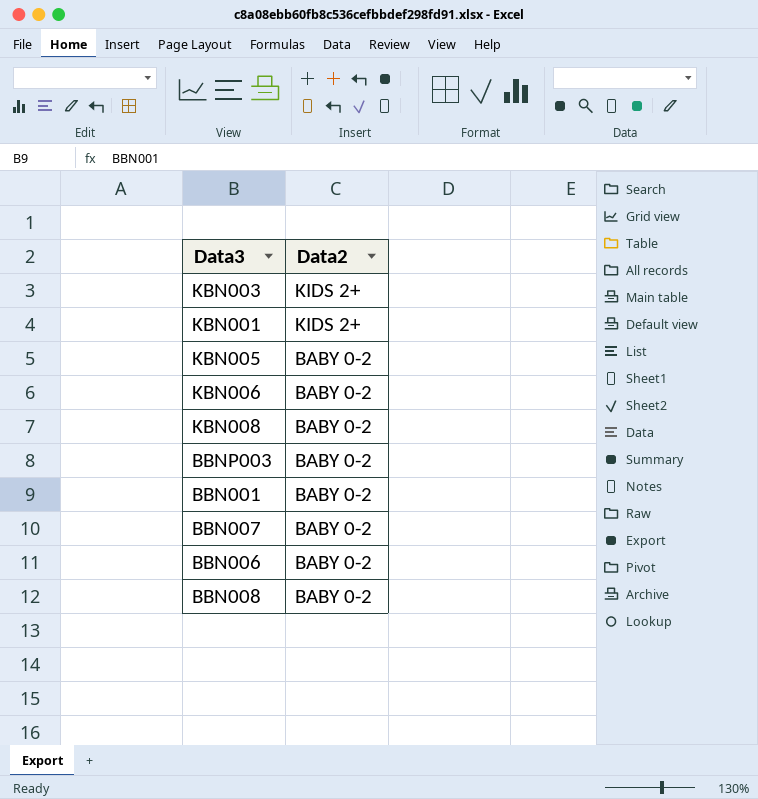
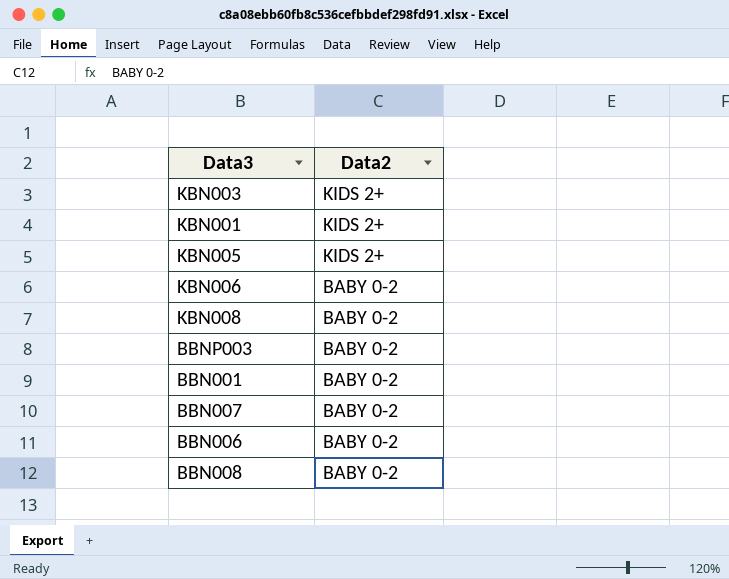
KBN005 | Data2: BABY 0-2 -> KIDS 2+

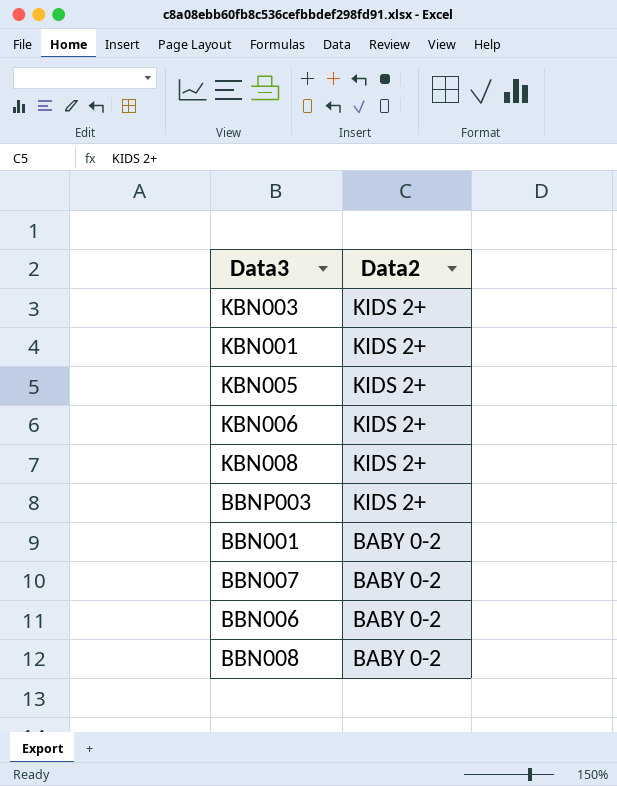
KBN006 | Data2: BABY 0-2 -> KIDS 2+
KBN008 | Data2: BABY 0-2 -> KIDS 2+
BBNP003 | Data2: BABY 0-2 -> KIDS 2+

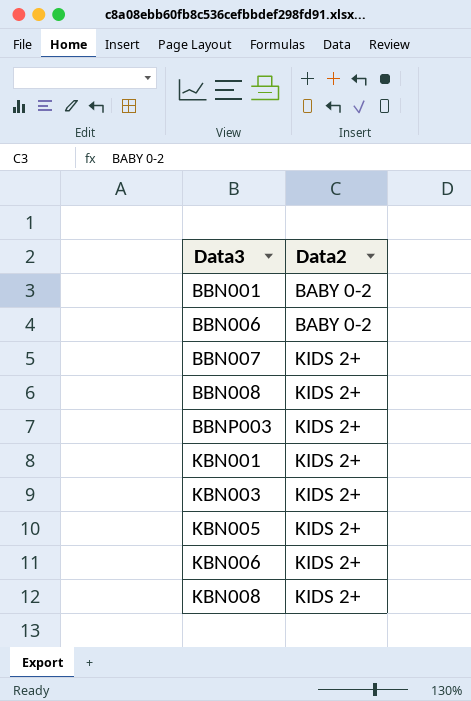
row order: Data2 descending -> Data3 ascending
BBN007 | Data2: BABY 0-2 -> KIDS 2+
BBN008 | Data2: BABY 0-2 -> KIDS 2+

